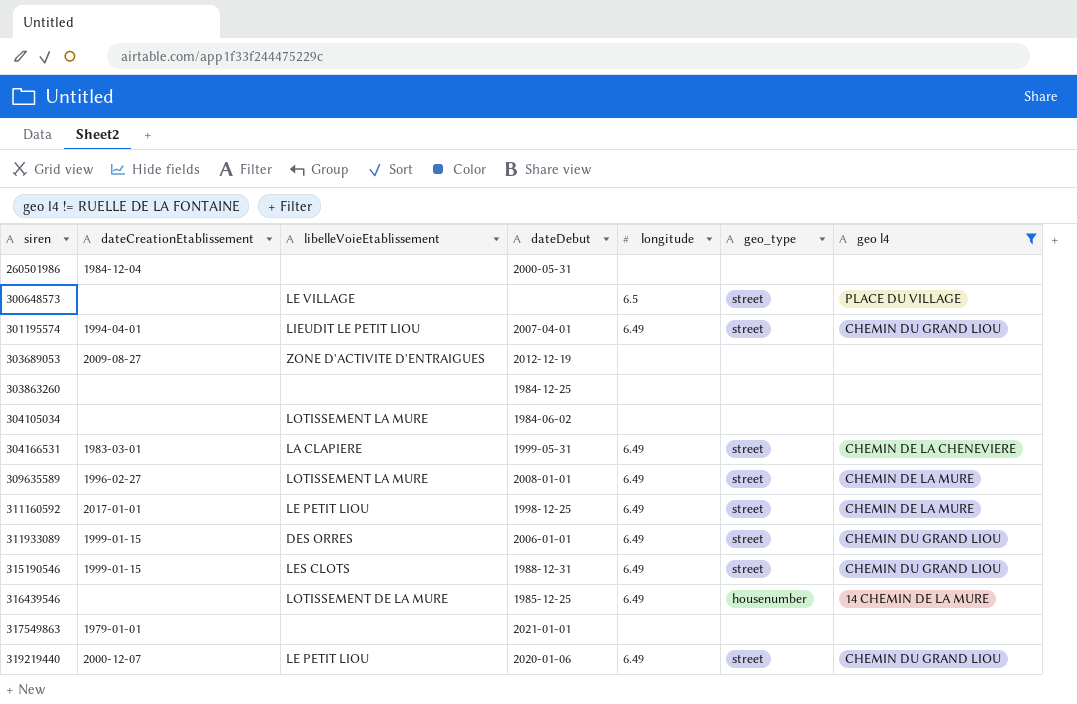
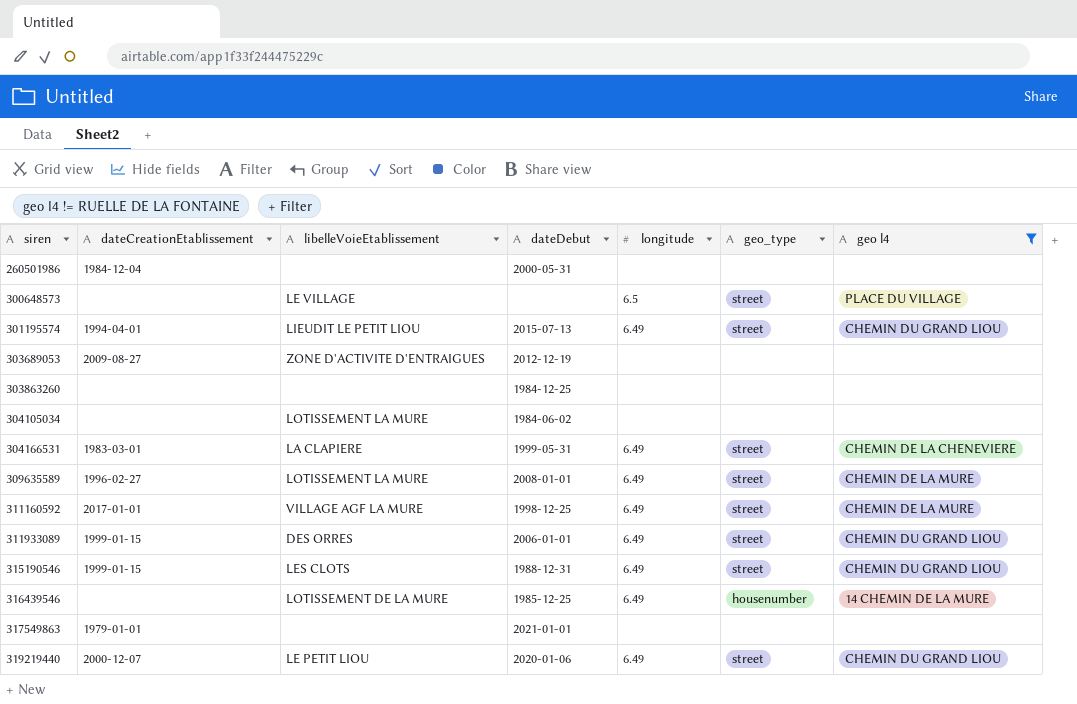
301195574 | dateDebut: 2007-04-01 -> 2015-07-13
311160592 | libelleVoieEtablissement: LE PETIT LIOU -> VILLAGE AGF LA MURE

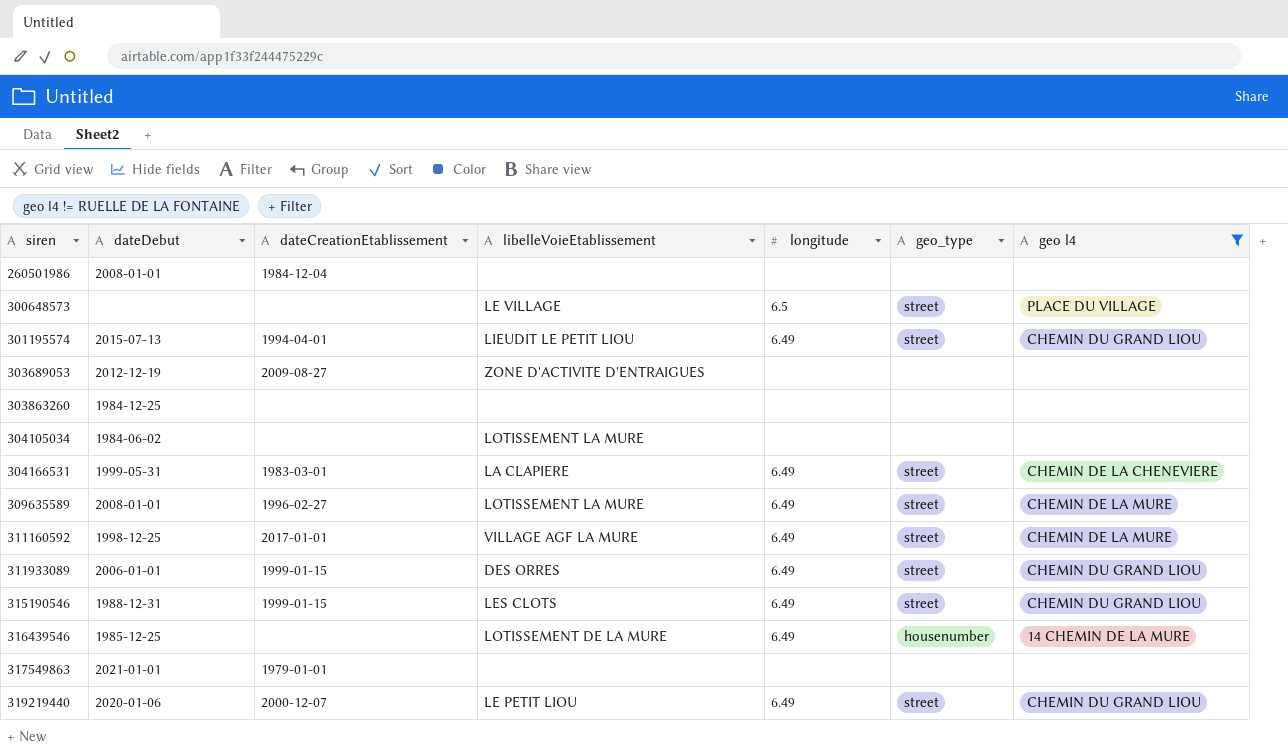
column dateDebut | position: 4 -> 2
260501986 | dateDebut: 2000-05-31 -> 2008-01-01

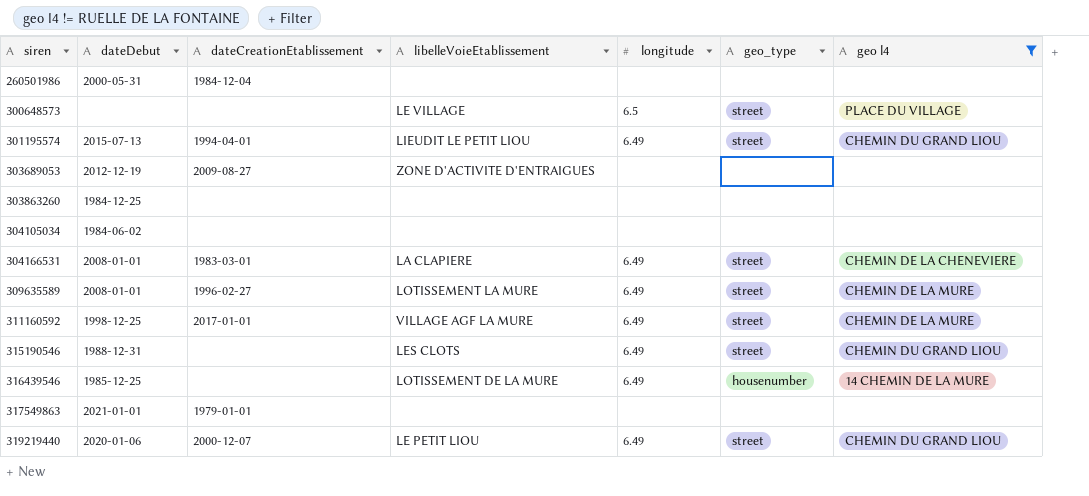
row 311933089: 2006-01-01 | 1999-01-15 | DES ORRES | 6.49 | street | CHEMIN DU GRAND LIOU -> none
260501986 | dateDebut: 2008-01-01 -> 2000-05-31
304105034 | libelleVoieEtablissement: LOTISSEMENT LA MURE -> none
304166531 | dateDebut: 1999-05-31 -> 2008-01-01
315190546 | dateCreationEtablissement: 1999-01-15 -> none

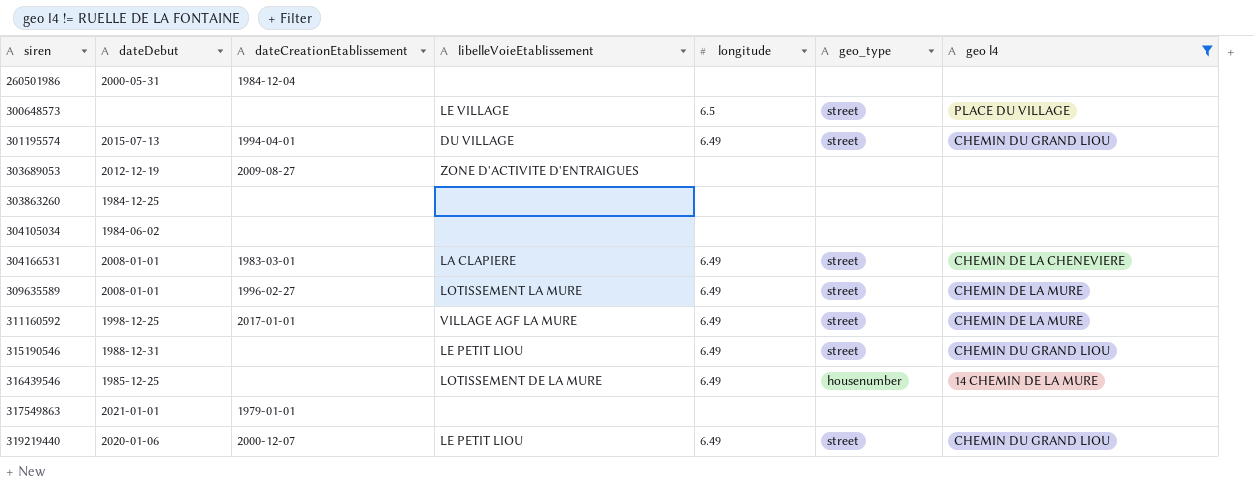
301195574 | libelleVoieEtablissement: LIEUDIT LE PETIT LIOU -> DU VILLAGE
315190546 | libelleVoieEtablissement: LES CLOTS -> LE PETIT LIOU

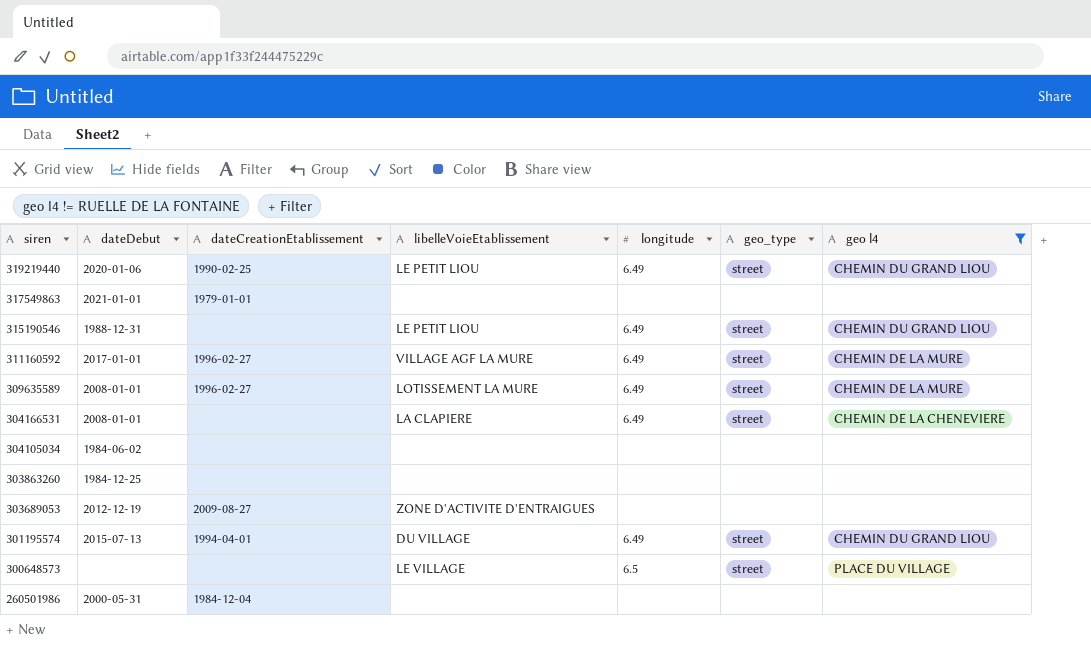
row order: siren ascending -> siren descending
row 316439546: 1985-12-25 | none | LOTISSEMENT DE LA MURE | 6.49 | housenumber | 14 CHEMIN DE LA MURE -> none
319219440 | dateCreationEtablissement: 2000-12-07 -> 1990-02-25
311160592 | dateDebut: 1998-12-25 -> 2017-01-01
311160592 | dateCreationEtablissement: 2017-01-01 -> 1996-02-27
304166531 | dateCreationEtablissement: 1983-03-01 -> none

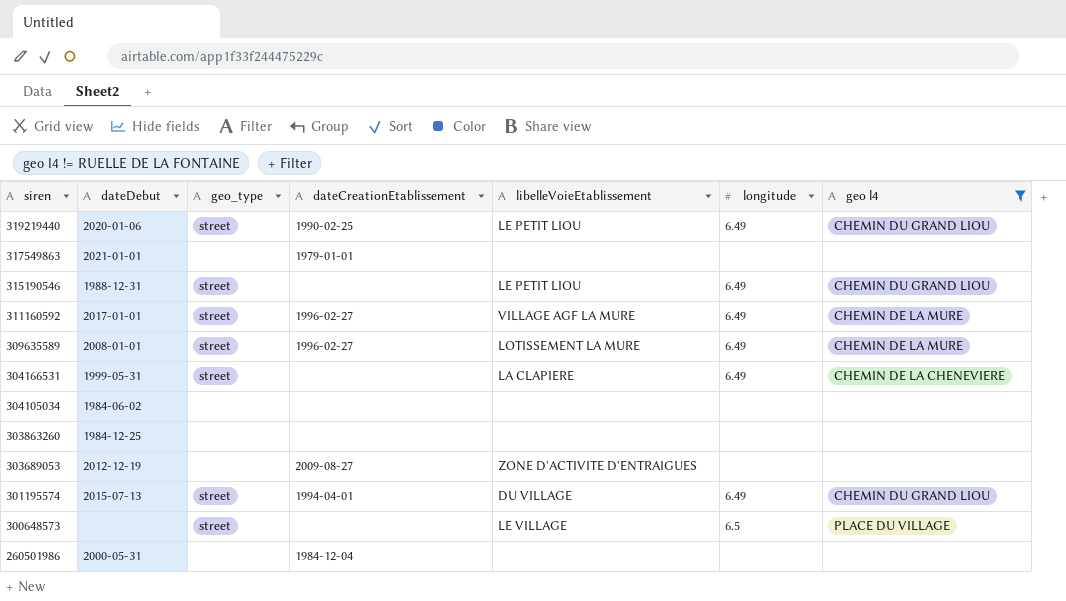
column geo_type | position: 6 -> 3
304166531 | dateDebut: 2008-01-01 -> 1999-05-31

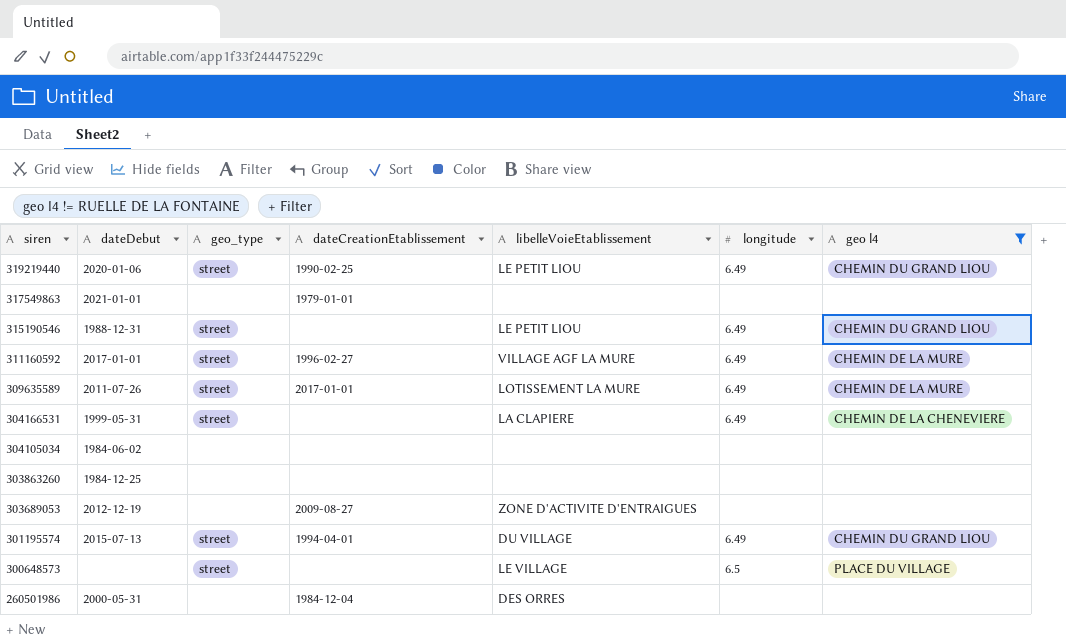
309635589 | dateDebut: 2008-01-01 -> 2011-07-26
309635589 | dateCreationEtablissement: 1996-02-27 -> 2017-01-01
260501986 | libelleVoieEtablissement: none -> DES ORRES

